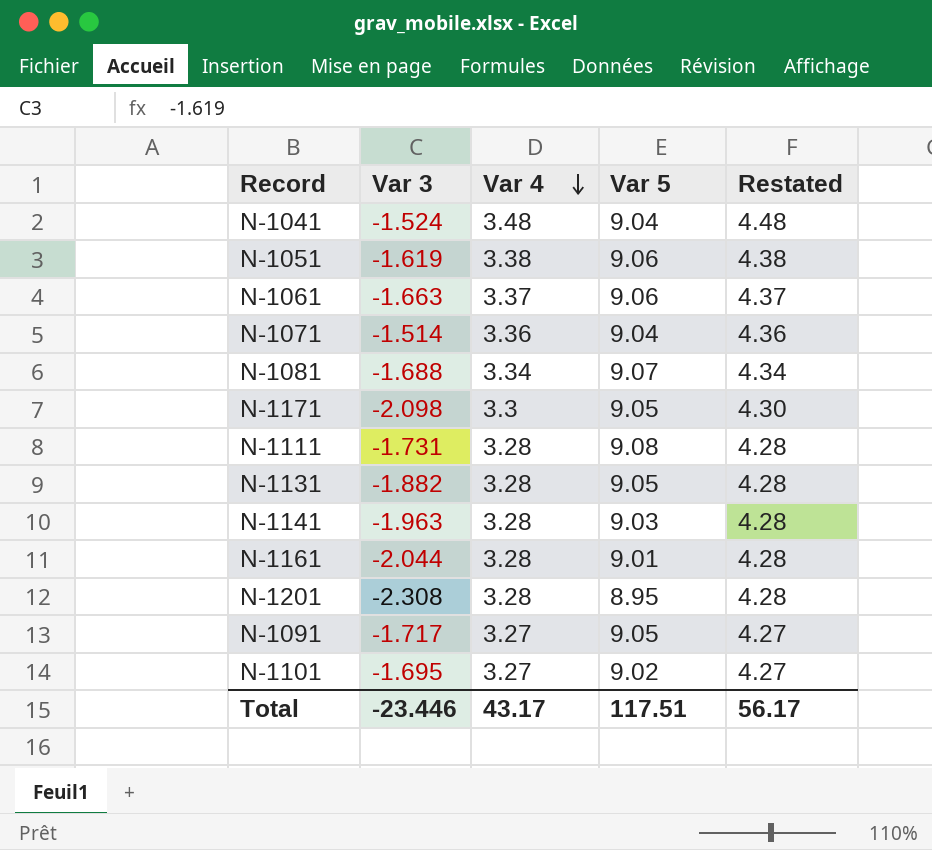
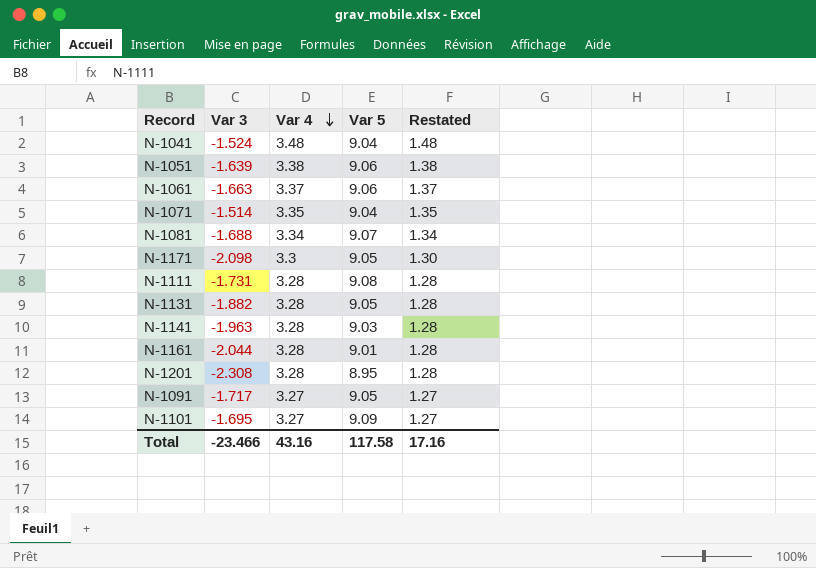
column Restated | formula: [Var 4] + 1 -> [Var 4] - 2
N-1051 | Var 3: -1.619 -> -1.639
N-1071 | Var 4: 3.36 -> 3.35
N-1101 | Var 5: 9.02 -> 9.09
Total | Var 3: -23.446 -> -23.466
Total | Var 4: 43.17 -> 43.16
Total | Var 5: 117.51 -> 117.58
Total | Restated: 56.17 -> 17.16

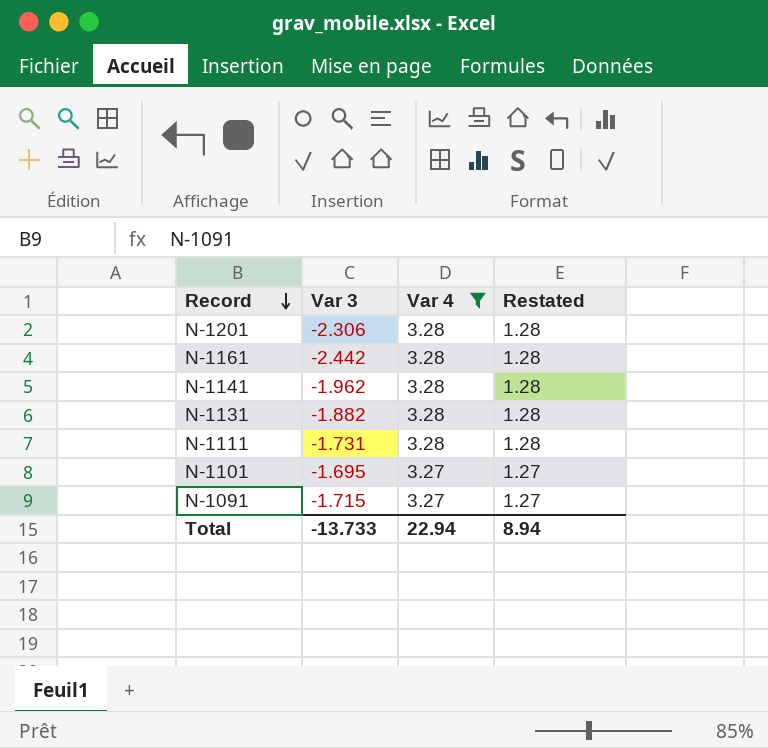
filter: none -> Var 4 <= 3.28
row order: Var 4 descending -> Record descending
column Var 5 | position: 4 -> none
N-1201 | Var 3: -2.308 -> -2.306
N-1161 | Var 3: -2.044 -> -2.442
N-1141 | Var 3: -1.963 -> -1.962
N-1091 | Var 3: -1.717 -> -1.715
Total | Var 3: -23.466 -> -13.733
Total | Var 4: 43.16 -> 22.94
Total | Restated: 17.16 -> 8.94

